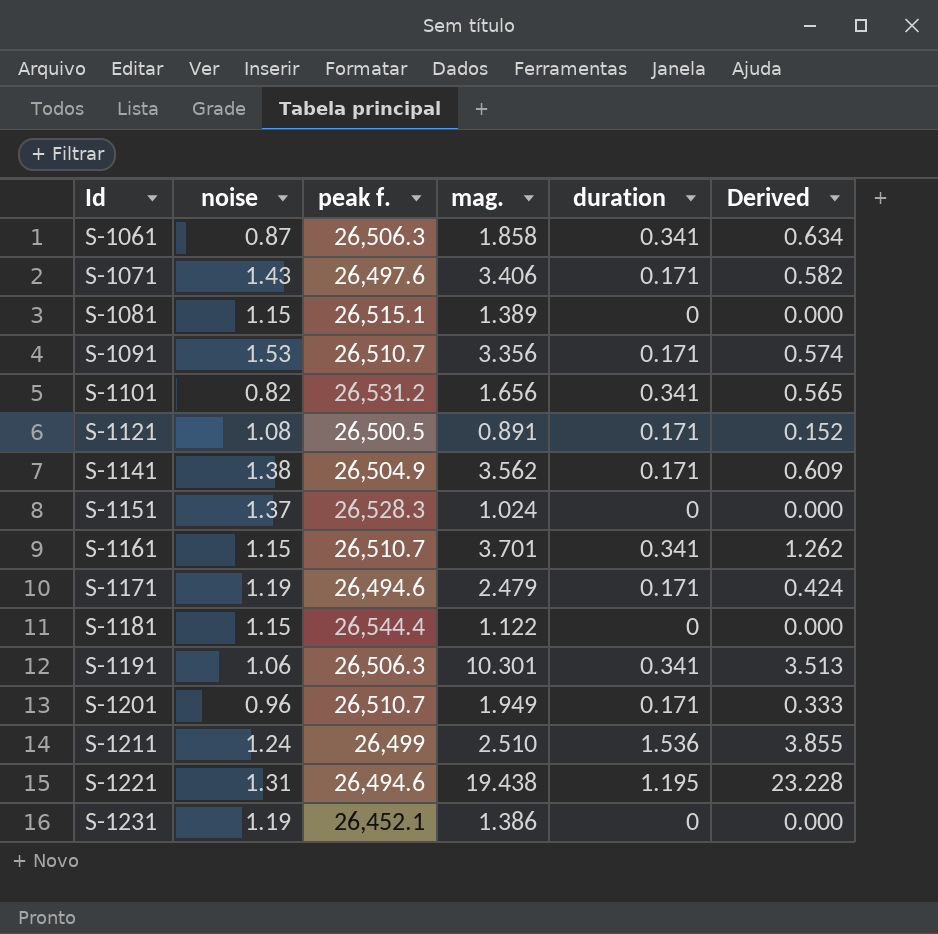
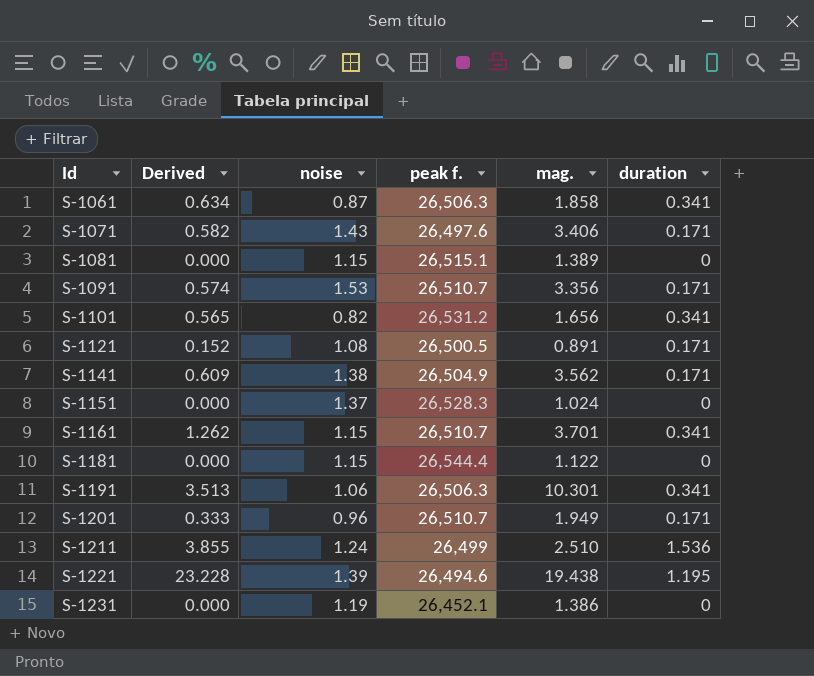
column Derived | position: 6 -> 2
row S-1171: 1.19 | 26,494.6 | 2.479 | 0.171 | 0.424 -> none
S-1221 | noise: 1.31 -> 1.39

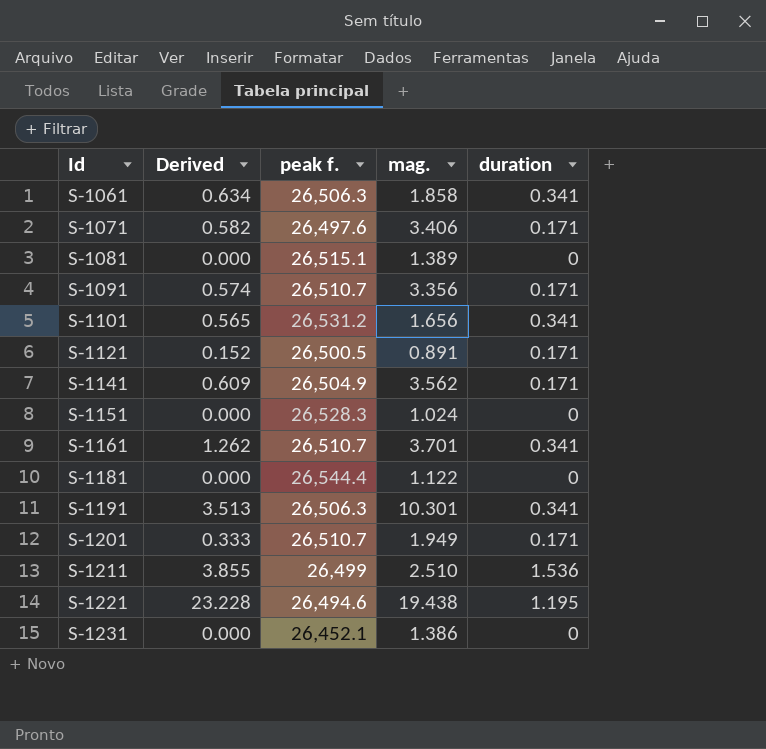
column noise | position: 3 -> none

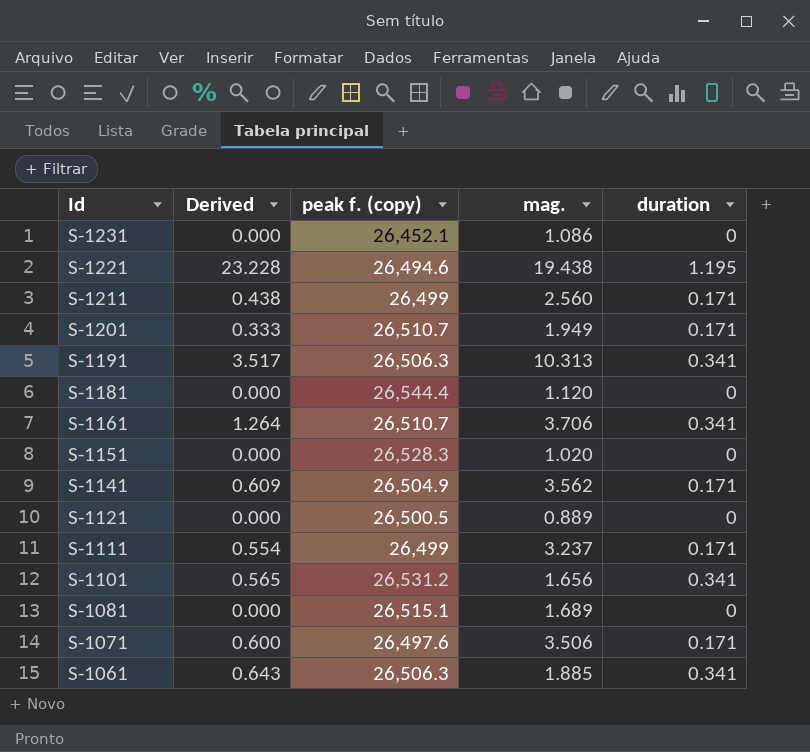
row order: Id ascending -> Id descending
column name: peak f. -> peak f. (copy)
row S-1091: 0.574 | 26,510.7 | 3.356 | 0.171 -> none
S-1231 | mag.: 1.386 -> 1.086
S-1211 | Derived: 3.855 -> 0.438
S-1211 | mag.: 2.510 -> 2.560
S-1211 | duration: 1.536 -> 0.171
S-1191 | Derived: 3.513 -> 3.517
S-1191 | mag.: 10.301 -> 10.313
S-1181 | mag.: 1.122 -> 1.120
S-1161 | Derived: 1.262 -> 1.264
S-1161 | mag.: 3.701 -> 3.706
S-1151 | mag.: 1.024 -> 1.020
S-1121 | Derived: 0.152 -> 0.000
S-1121 | mag.: 0.891 -> 0.889
S-1121 | duration: 0.171 -> 0
row S-1111: none -> 0.554 | 26,499 | 3.237 | 0.171
S-1081 | mag.: 1.389 -> 1.689
S-1071 | Derived: 0.582 -> 0.600
S-1071 | mag.: 3.406 -> 3.506
S-1061 | Derived: 0.634 -> 0.643
S-1061 | mag.: 1.858 -> 1.885

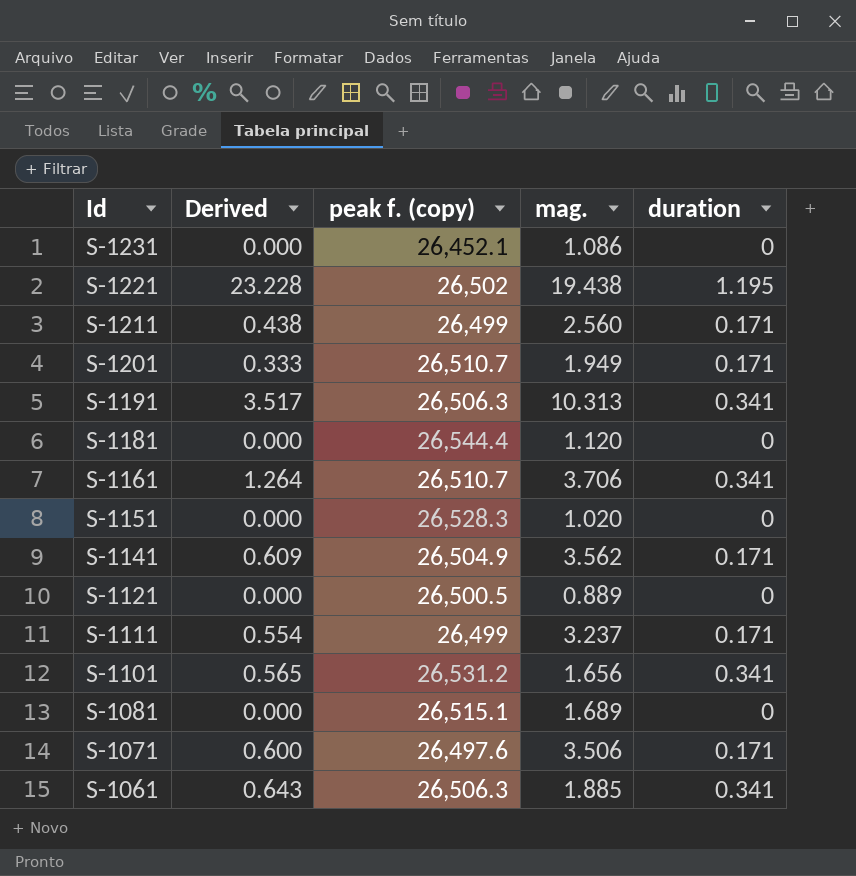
S-1221 | peak f. (copy): 26,494.6 -> 26,502

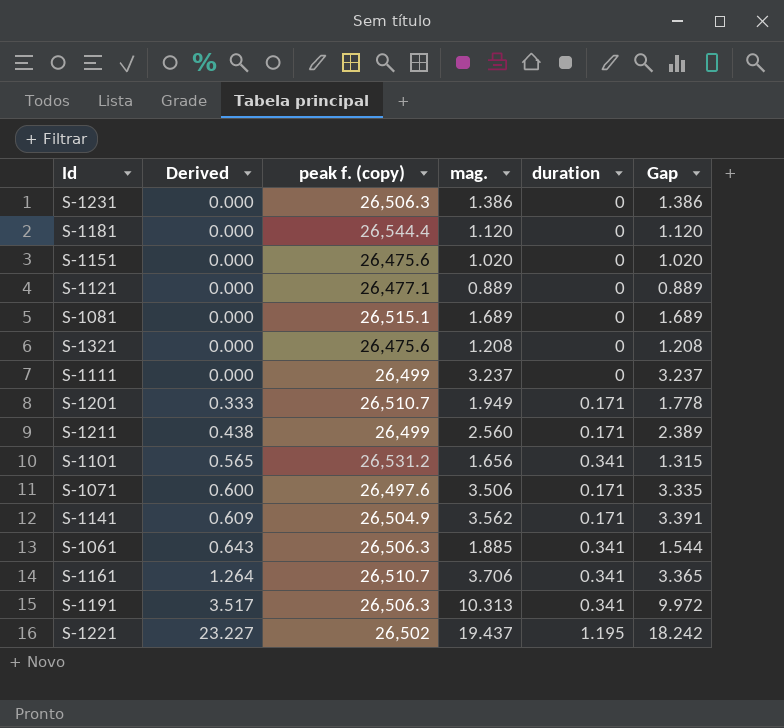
row order: Id descending -> Derived ascending
column Gap | formula: none -> [mag.] - [duration]
S-1231 | peak f. (copy): 26,452.1 -> 26,506.3
S-1231 | mag.: 1.086 -> 1.386
S-1151 | peak f. (copy): 26,528.3 -> 26,475.6
S-1121 | peak f. (copy): 26,500.5 -> 26,477.1
row S-1321: none -> 0.000 | 26,475.6 | 1.208 | 0 | 1.208
S-1111 | Derived: 0.554 -> 0.000
S-1111 | duration: 0.171 -> 0
S-1221 | Derived: 23.228 -> 23.227
S-1221 | mag.: 19.438 -> 19.437

